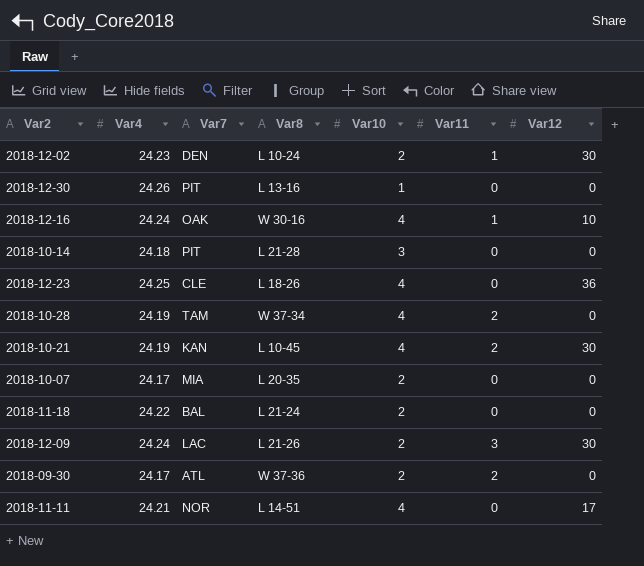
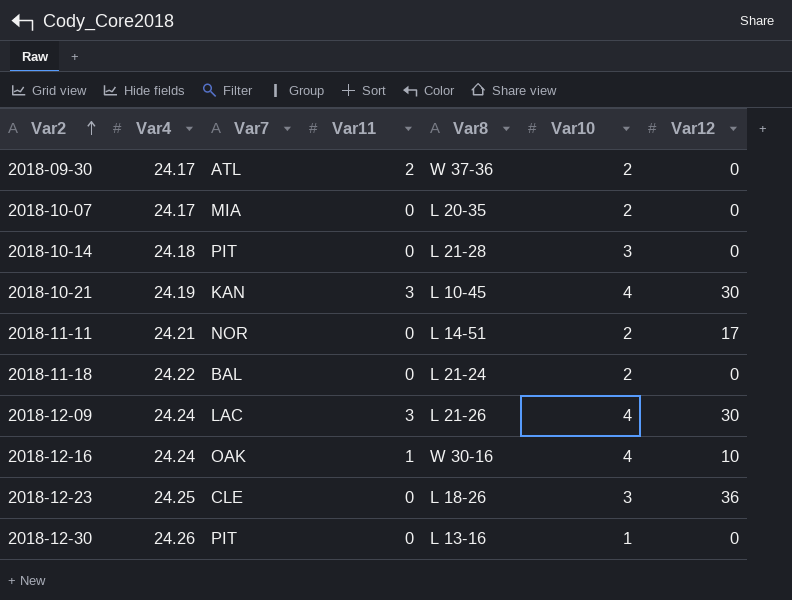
row order: none -> Var2 ascending
column Var11 | position: 6 -> 4
row 2018-12-02: 24.23 | DEN | L 10-24 | 2 | 1 | 30 -> none
row 2018-10-28: 24.19 | TAM | W 37-34 | 4 | 2 | 0 -> none
2018-10-21 | Var11: 2 -> 3
2018-11-11 | Var10: 4 -> 2
2018-12-09 | Var10: 2 -> 4
2018-12-23 | Var10: 4 -> 3

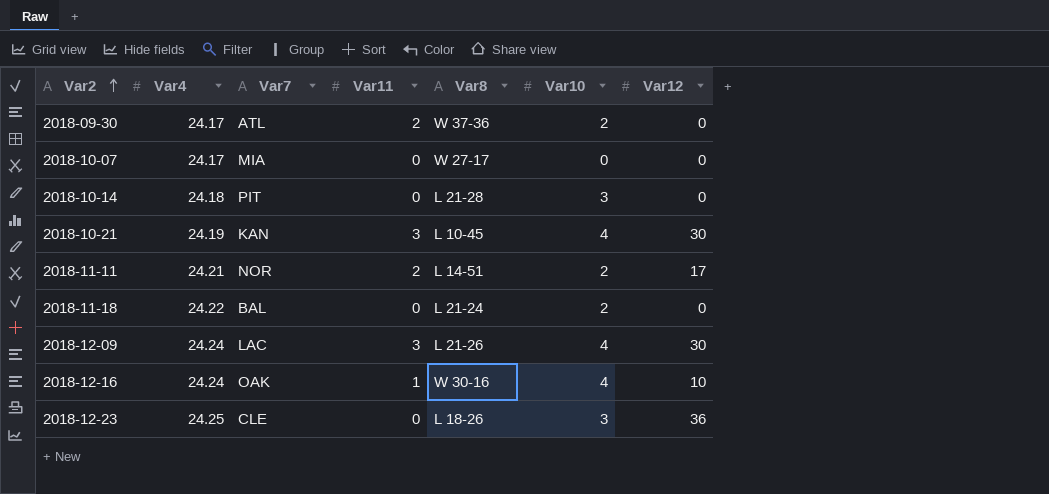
row 2018-12-30: 24.26 | PIT | 0 | L 13-16 | 1 | 0 -> none
2018-10-07 | Var8: L 20-35 -> W 27-17
2018-10-07 | Var10: 2 -> 0
2018-11-11 | Var11: 0 -> 2

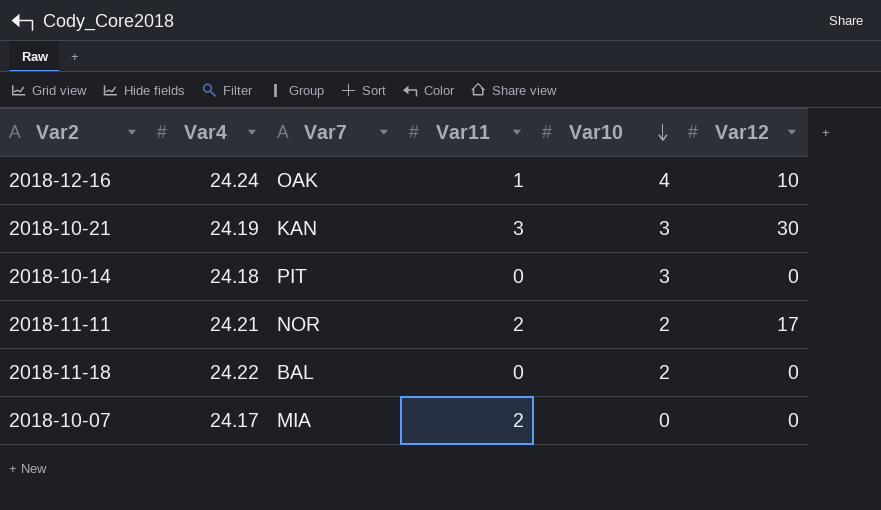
row order: Var2 ascending -> Var10 descending
column Var8 | position: 5 -> none
row 2018-09-30: 24.17 | ATL | 2 | W 37-36 | 2 | 0 -> none
row 2018-12-09: 24.24 | LAC | 3 | L 21-26 | 4 | 30 -> none
row 2018-12-23: 24.25 | CLE | 0 | L 18-26 | 3 | 36 -> none
2018-10-21 | Var10: 4 -> 3
2018-10-07 | Var11: 0 -> 2

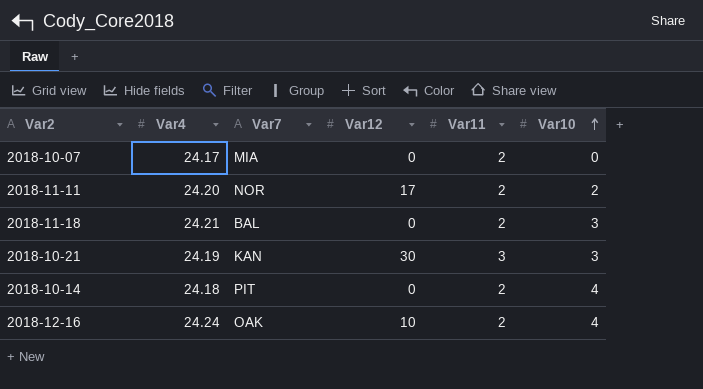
row order: Var10 descending -> Var10 ascending
column Var12 | position: 6 -> 4
2018-11-11 | Var4: 24.21 -> 24.20
2018-11-18 | Var4: 24.22 -> 24.21
2018-11-18 | Var11: 0 -> 2
2018-11-18 | Var10: 2 -> 3
2018-10-14 | Var11: 0 -> 2
2018-10-14 | Var10: 3 -> 4
2018-12-16 | Var11: 1 -> 2

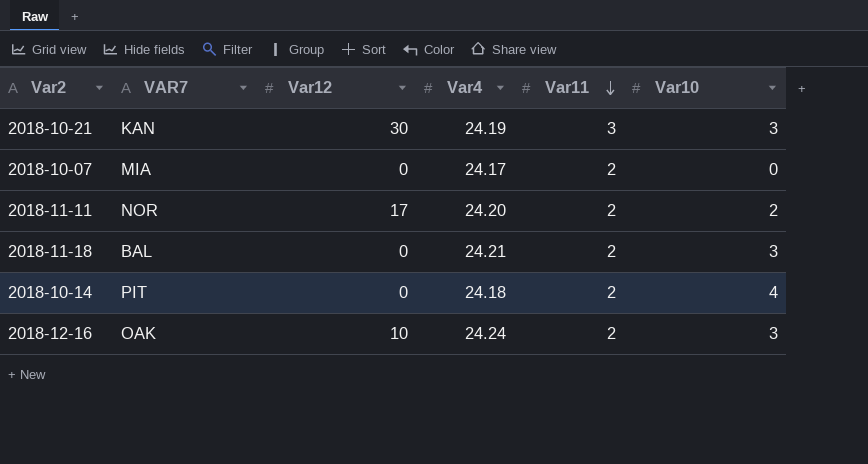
row order: Var10 ascending -> Var11 descending
column name: Var7 -> VAR7
column Var4 | position: 2 -> 4
2018-12-16 | Var10: 4 -> 3

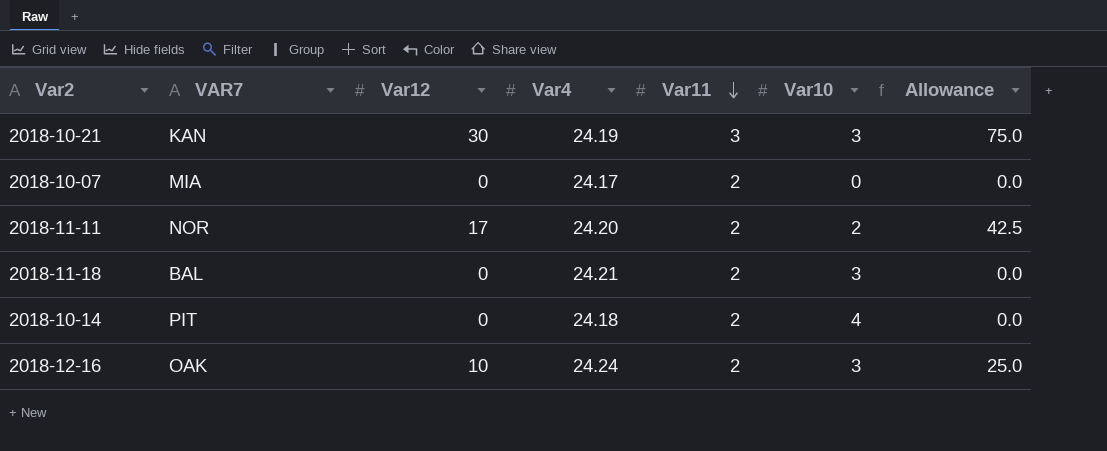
column Allowance | formula: none -> [Var12] * 2.5

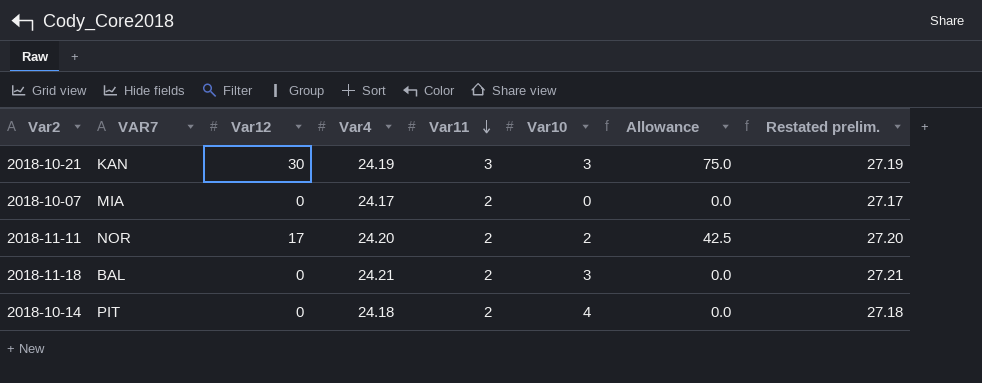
column Restated prelim. | formula: none -> [Var4] + 3
row 2018-12-16: OAK | 10 | 24.24 | 2 | 3 | 25.0 -> none

